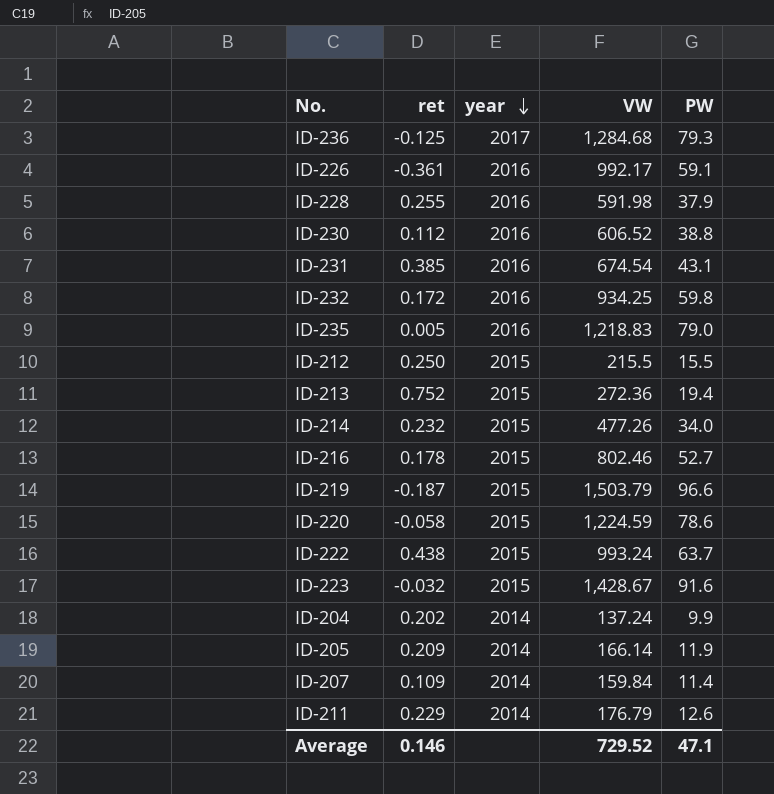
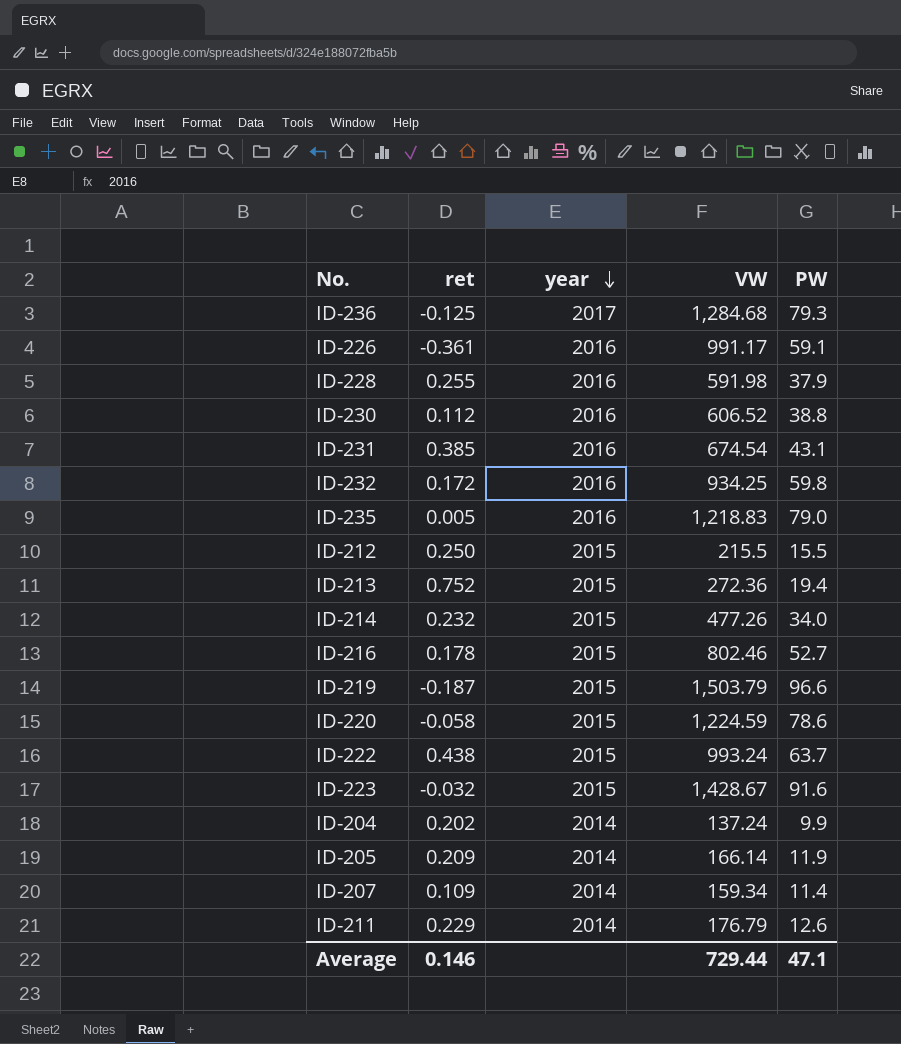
ID-226 | VW: 992.17 -> 991.17
ID-207 | VW: 159.84 -> 159.34
Average | VW: 729.52 -> 729.44

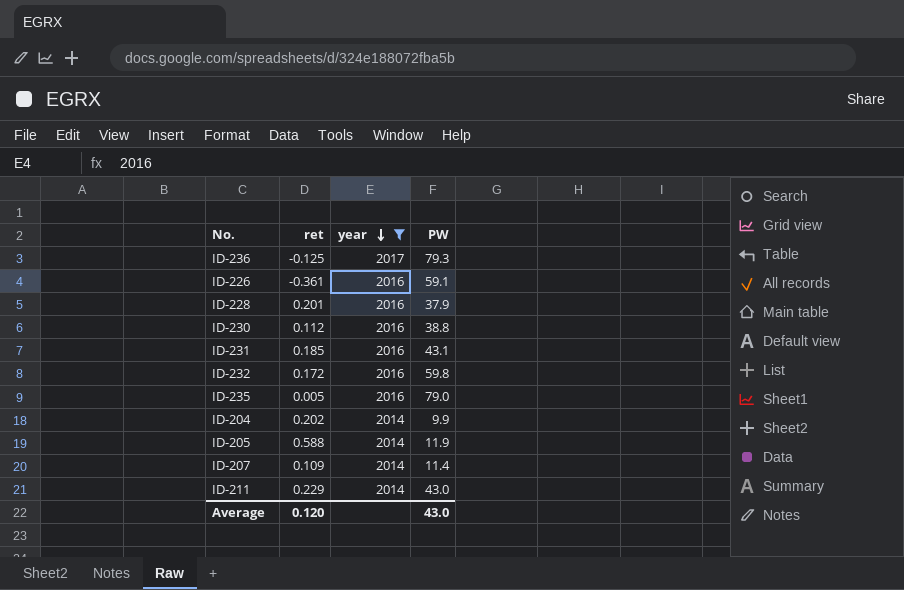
filter: none -> year != 2015
column VW | position: 4 -> none
ID-228 | ret: 0.255 -> 0.201
ID-231 | ret: 0.385 -> 0.185
ID-205 | ret: 0.209 -> 0.588
ID-211 | PW: 12.6 -> 43.0
Average | ret: 0.146 -> 0.120
Average | PW: 47.1 -> 43.0

